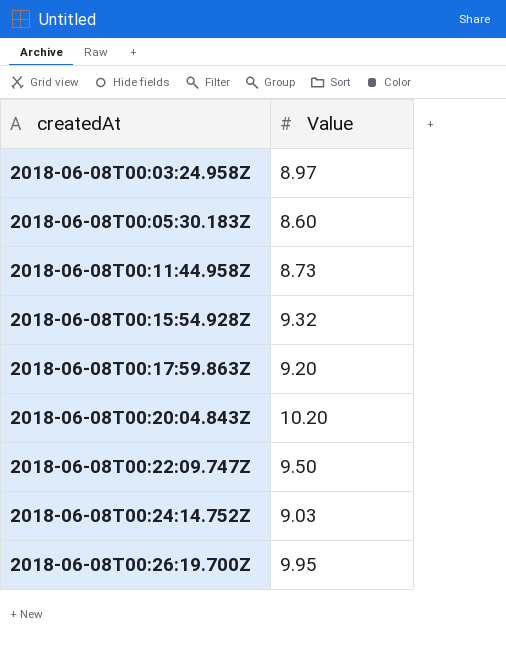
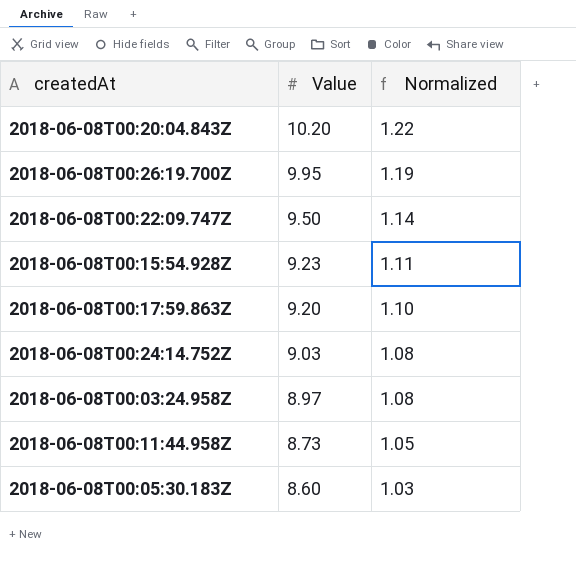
row order: createdAt ascending -> Value descending
column Normalized | formula: none -> [Value] * 0.12
2018-06-08T00:15:54.928Z | Value: 9.32 -> 9.23

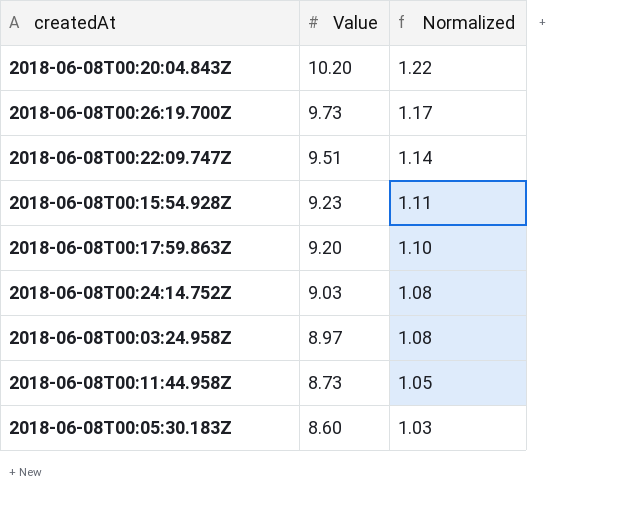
2018-06-08T00:26:19.700Z | Value: 9.95 -> 9.73
2018-06-08T00:26:19.700Z | Normalized: 1.19 -> 1.17
2018-06-08T00:22:09.747Z | Value: 9.50 -> 9.51

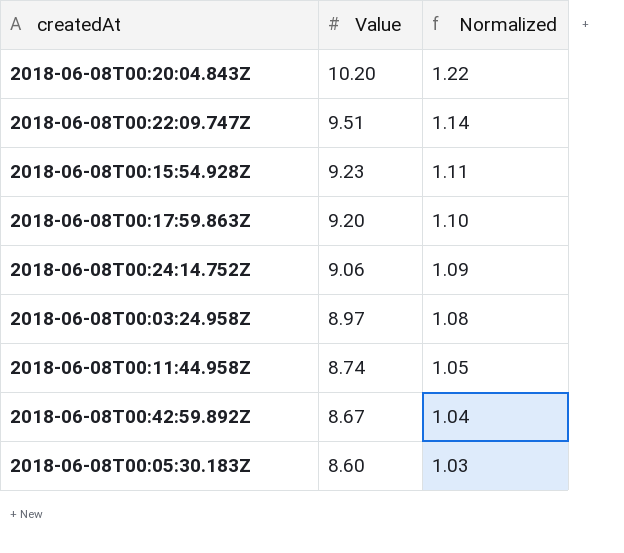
row 2018-06-08T00:26:19.700Z: 9.73 | 1.17 -> none
2018-06-08T00:24:14.752Z | Value: 9.03 -> 9.06
2018-06-08T00:24:14.752Z | Normalized: 1.08 -> 1.09
2018-06-08T00:11:44.958Z | Value: 8.73 -> 8.74
row 2018-06-08T00:42:59.892Z: none -> 8.67 | 1.04

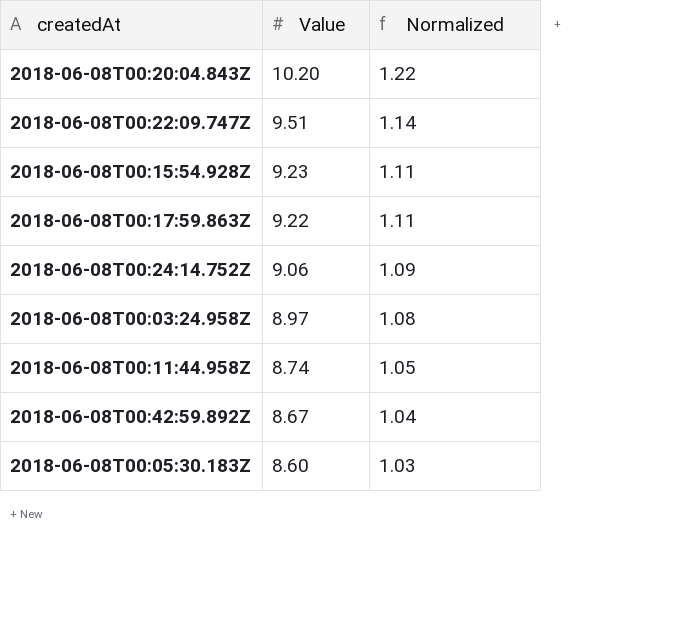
2018-06-08T00:17:59.863Z | Value: 9.20 -> 9.22
2018-06-08T00:17:59.863Z | Normalized: 1.10 -> 1.11

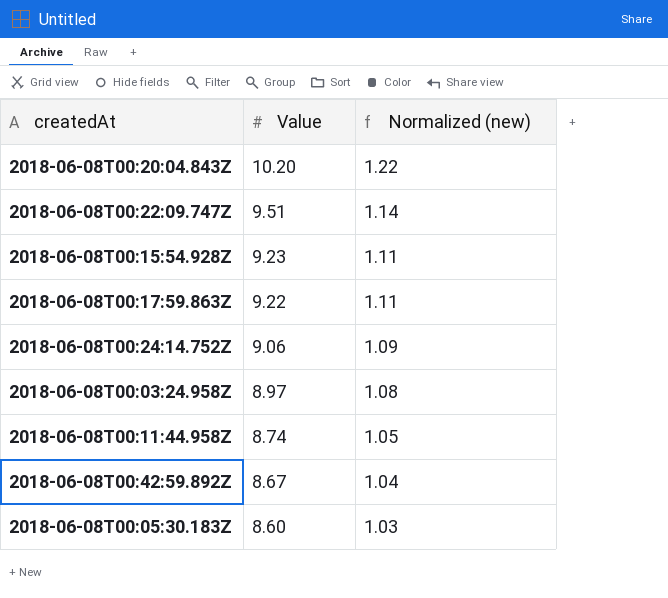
column name: Normalized -> Normalized (new)

